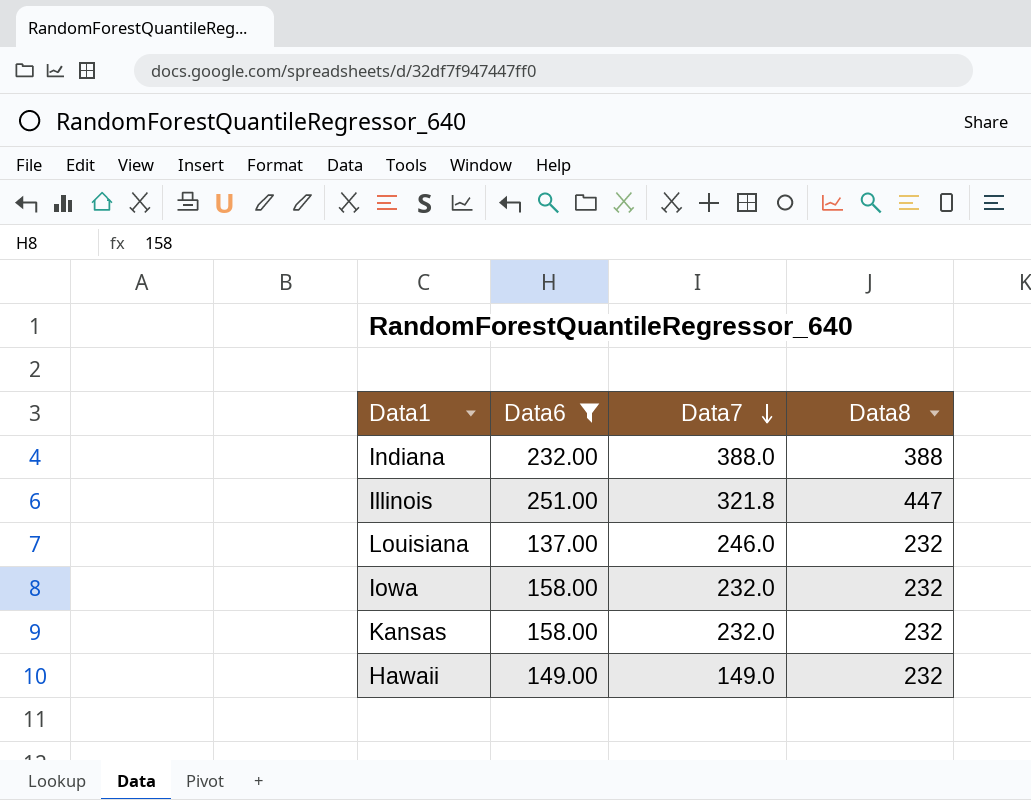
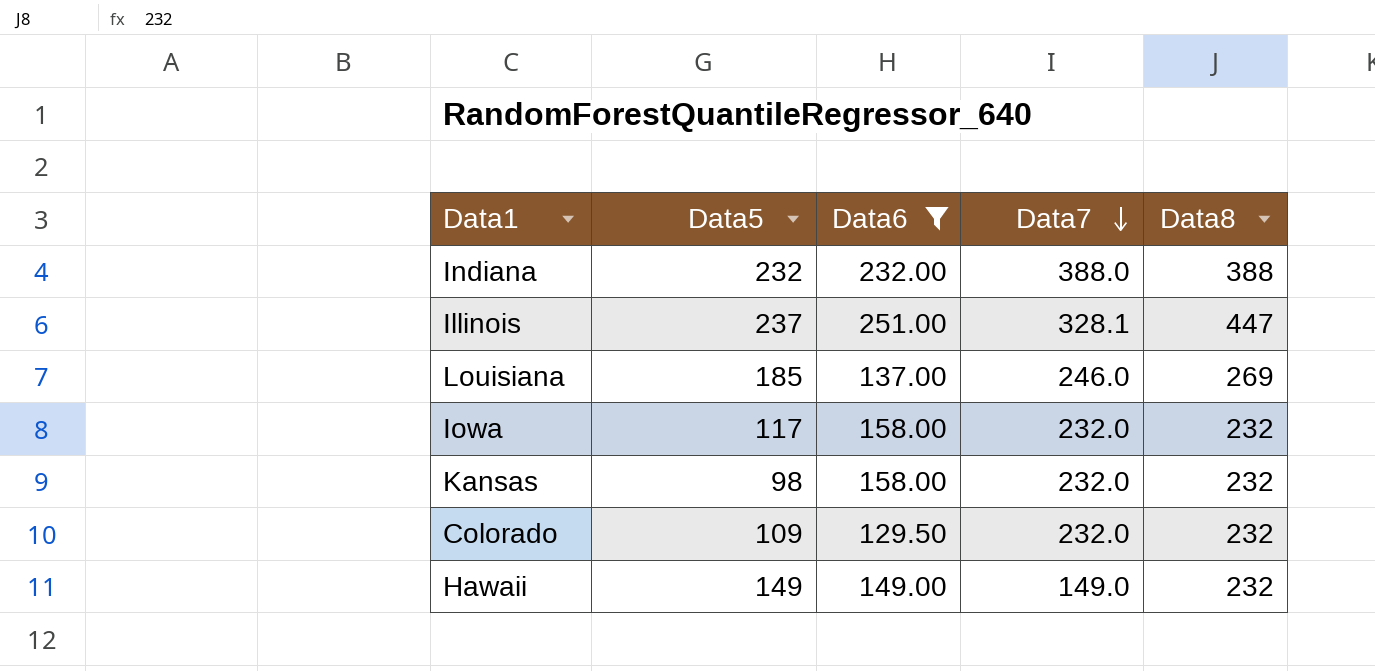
column Data5 | position: none -> 2
Illinois | Data7: 321.8 -> 328.1
Louisiana | Data8: 232 -> 269
row Colorado: none -> 109 | 129.50 | 232.0 | 232

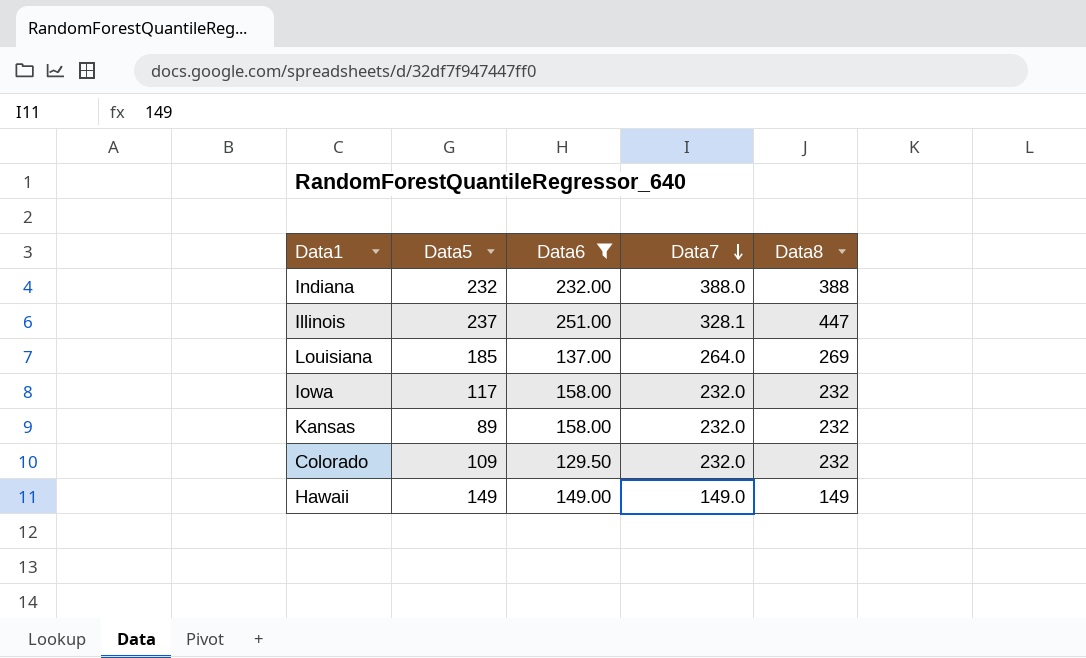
Louisiana | Data7: 246.0 -> 264.0
Kansas | Data5: 98 -> 89
Hawaii | Data8: 232 -> 149

